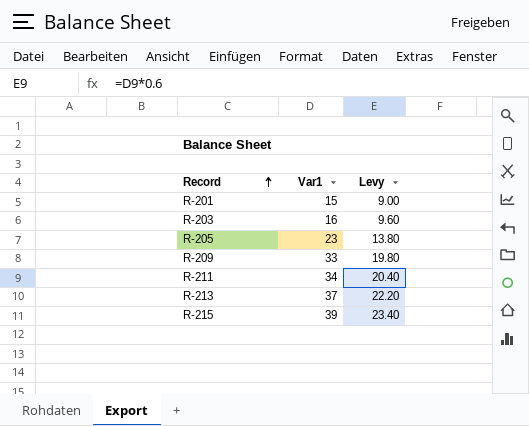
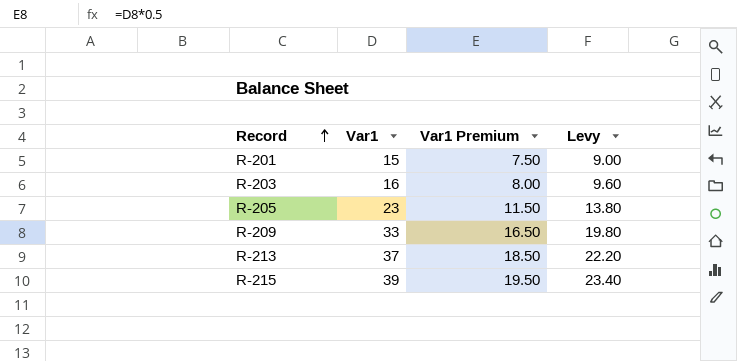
column Var1 Premium | formula: none -> [Var1] * 0.5
row R-211: 34 | 20.40 -> none

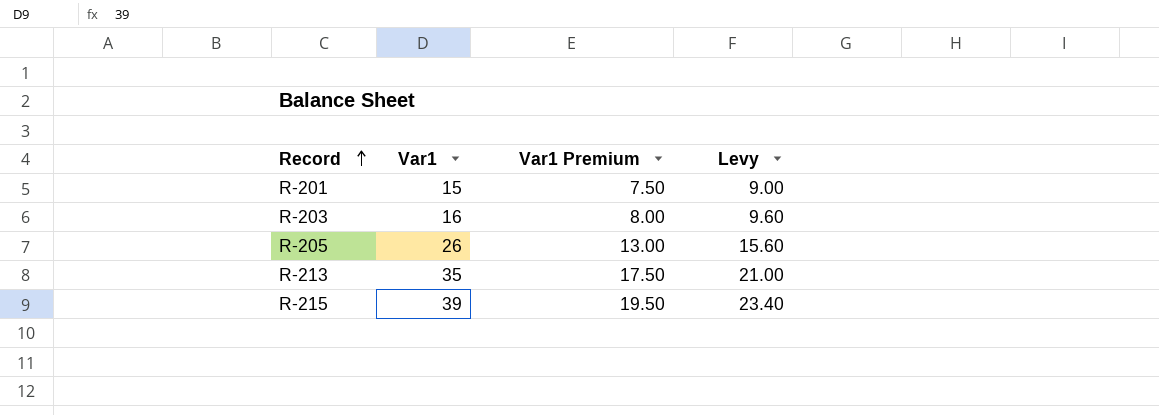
row R-209: 33 | 16.50 | 19.80 -> none
R-205 | Var1: 23 -> 26
R-205 | Var1 Premium: 11.50 -> 13.00
R-205 | Levy: 13.80 -> 15.60
R-213 | Var1: 37 -> 35
R-213 | Var1 Premium: 18.50 -> 17.50
R-213 | Levy: 22.20 -> 21.00

